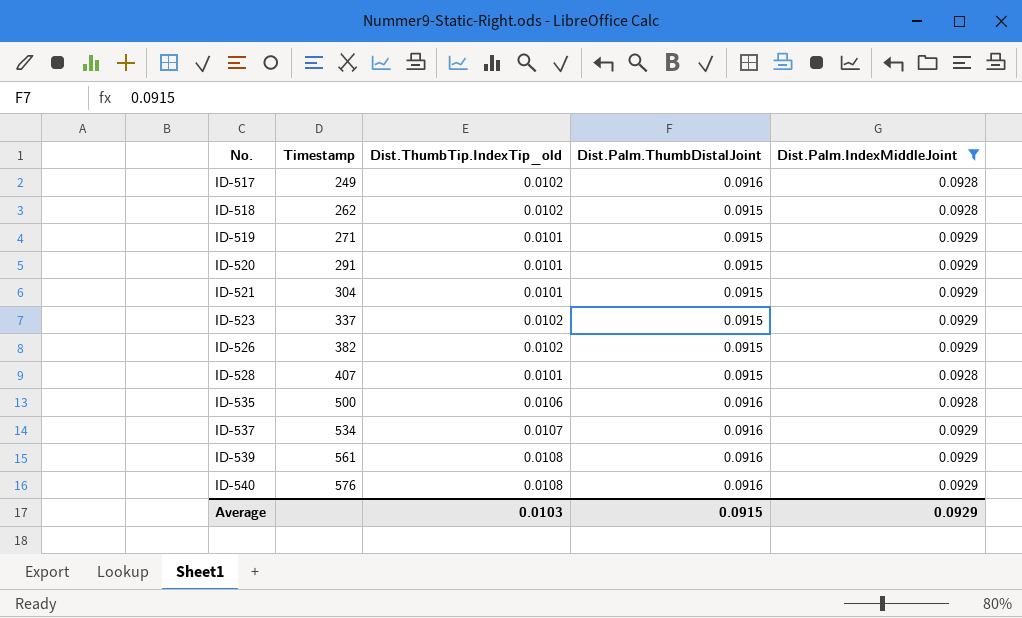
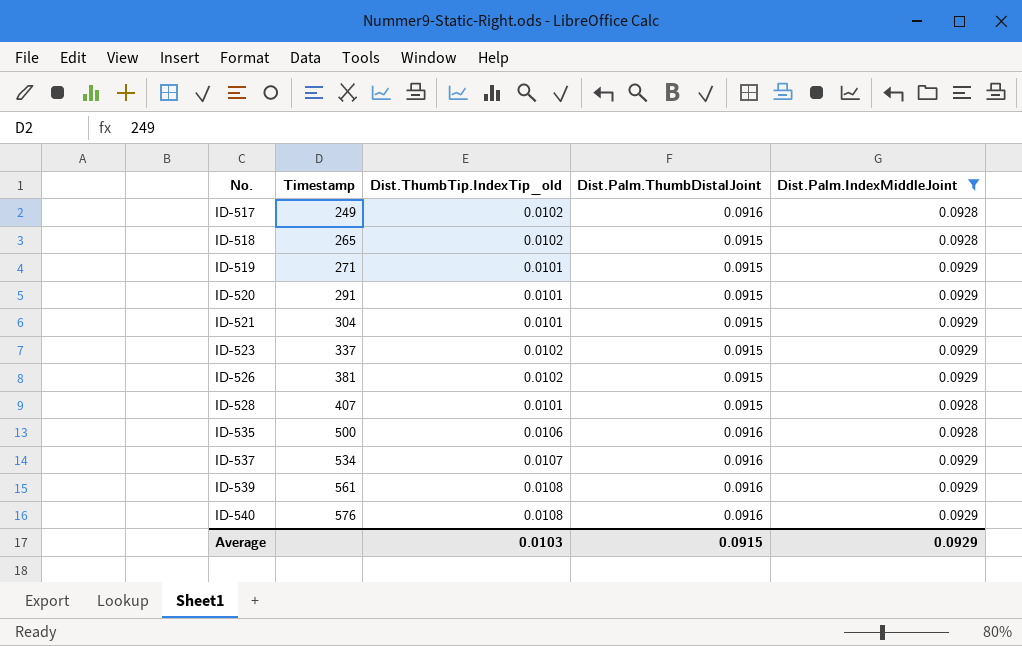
ID-518 | Timestamp: 262 -> 265
ID-526 | Timestamp: 382 -> 381

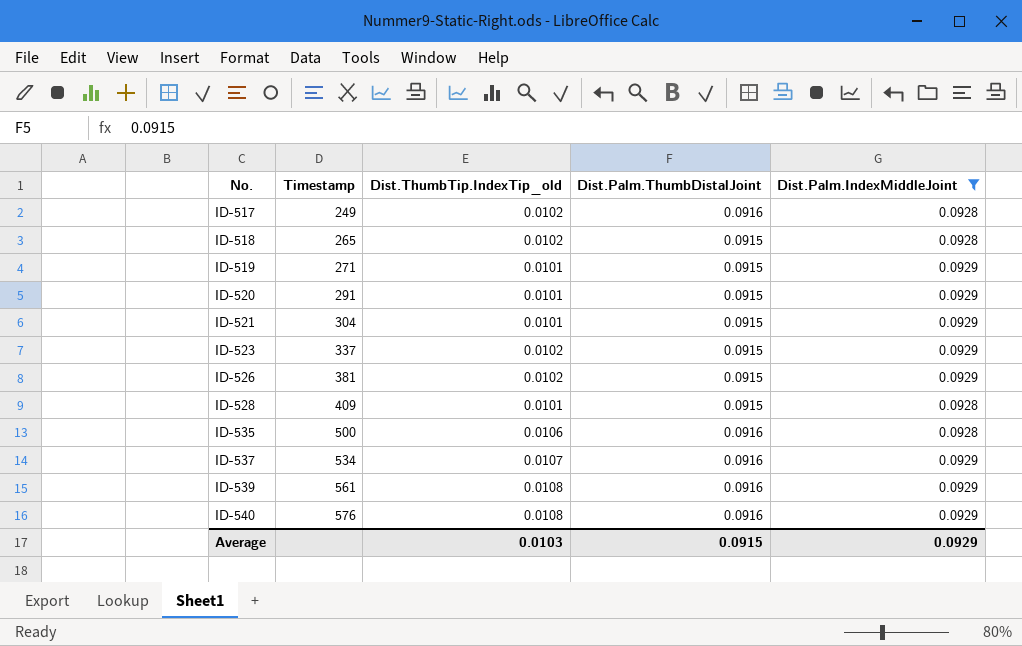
ID-528 | Timestamp: 407 -> 409

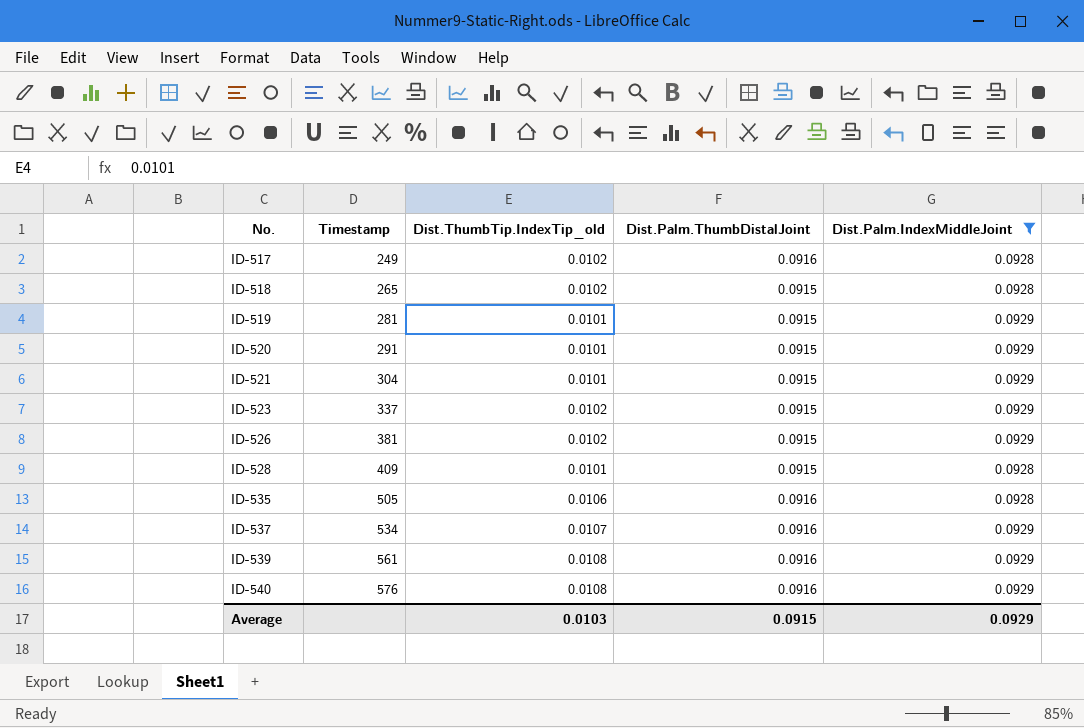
ID-519 | Timestamp: 271 -> 281
ID-535 | Timestamp: 500 -> 505

